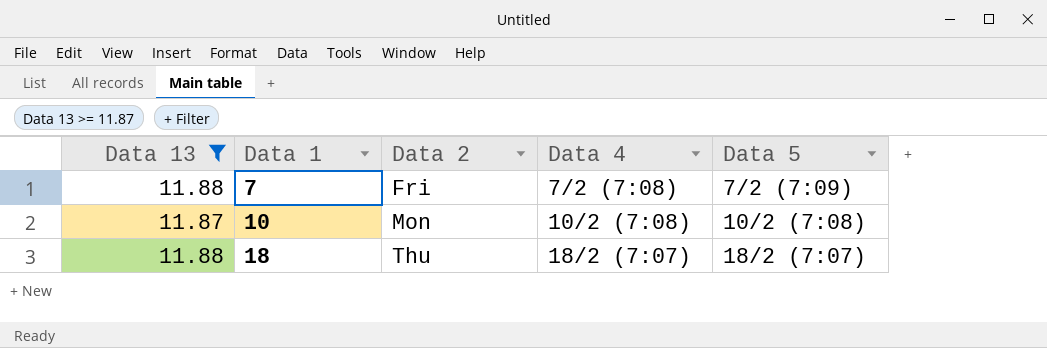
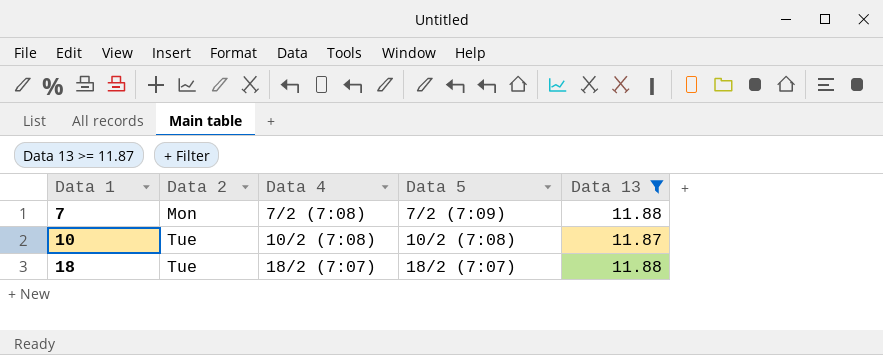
column Data 13 | position: 1 -> 5
7 | Data 2: Fri -> Mon
10 | Data 2: Mon -> Tue
18 | Data 2: Thu -> Tue

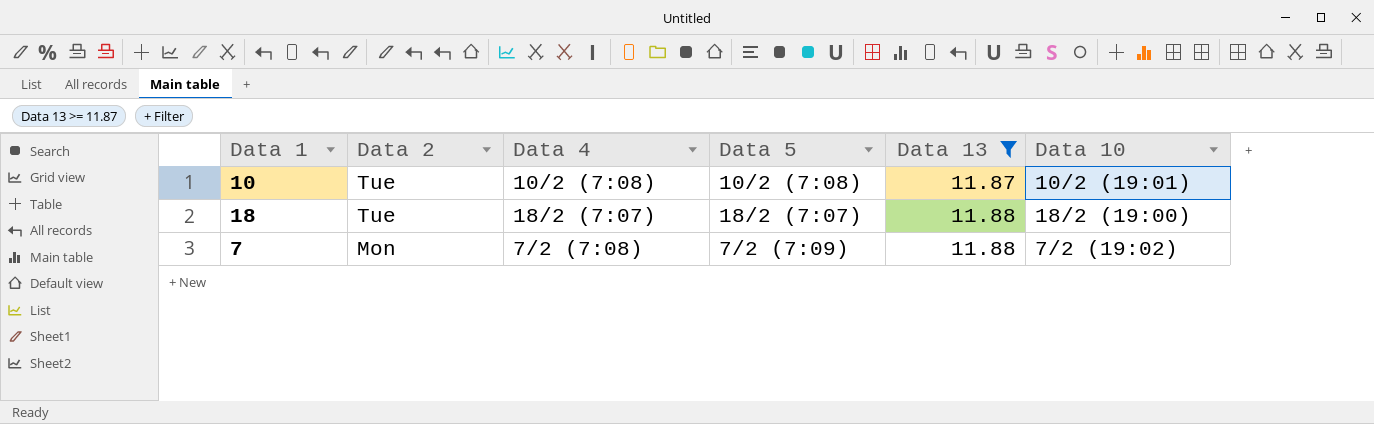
row order: Data 1 ascending -> Data 2 descending
column Data 10 | position: none -> 6

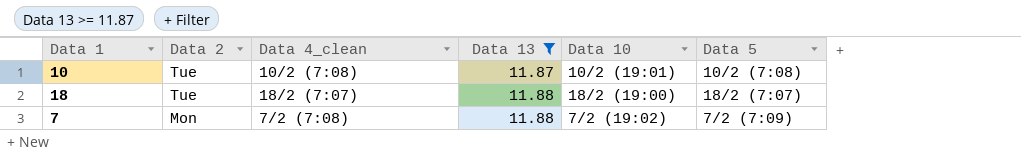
column name: Data 4 -> Data 4_clean
column Data 5 | position: 4 -> 6

